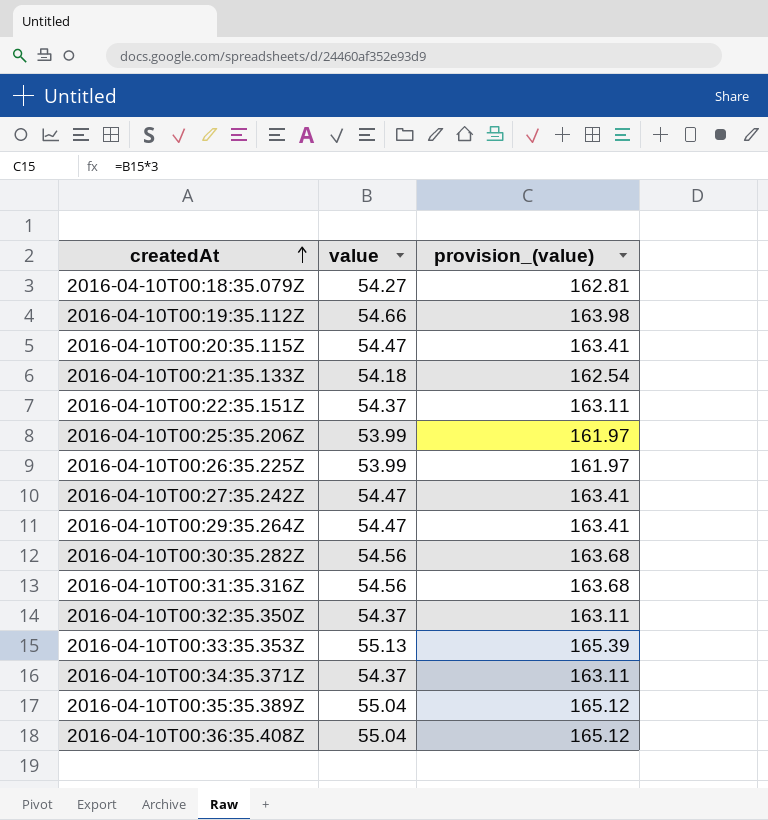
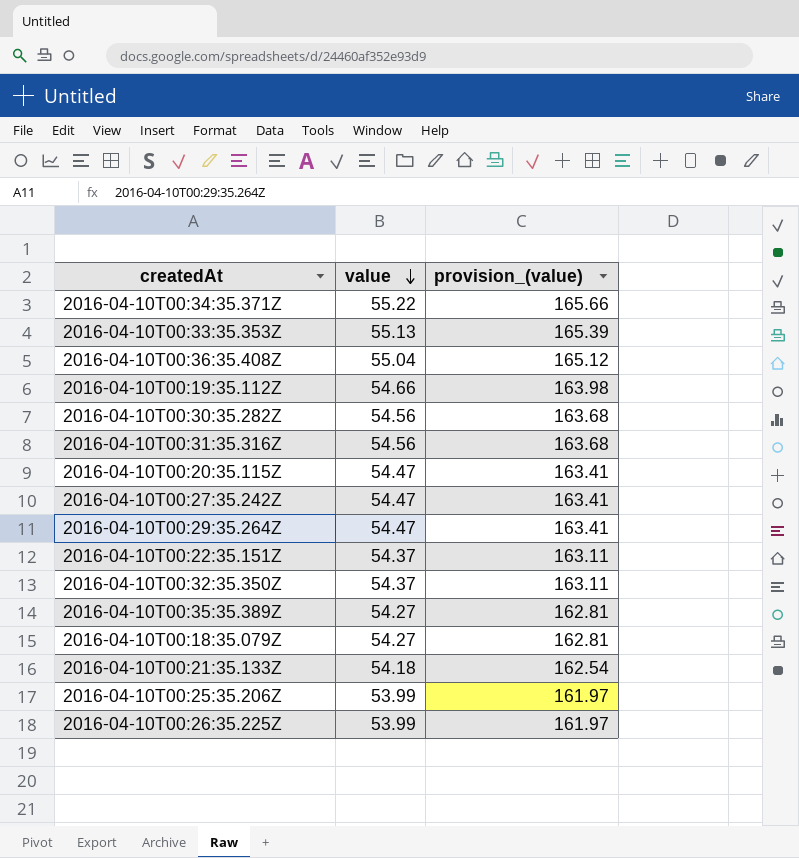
row order: createdAt ascending -> value descending
2016-04-10T00:34:35.371Z | value: 54.37 -> 55.22
2016-04-10T00:34:35.371Z | provision_(value): 163.11 -> 165.66
2016-04-10T00:35:35.389Z | value: 55.04 -> 54.27
2016-04-10T00:35:35.389Z | provision_(value): 165.12 -> 162.81

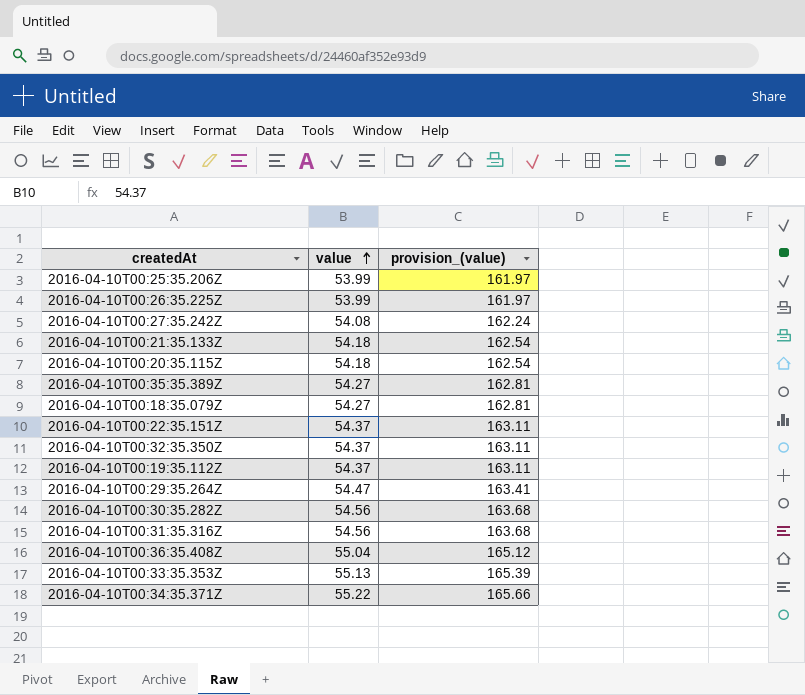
row order: value descending -> value ascending
2016-04-10T00:27:35.242Z | value: 54.47 -> 54.08
2016-04-10T00:27:35.242Z | provision_(value): 163.41 -> 162.24
2016-04-10T00:20:35.115Z | value: 54.47 -> 54.18
2016-04-10T00:20:35.115Z | provision_(value): 163.41 -> 162.54
2016-04-10T00:19:35.112Z | value: 54.66 -> 54.37
2016-04-10T00:19:35.112Z | provision_(value): 163.98 -> 163.11

